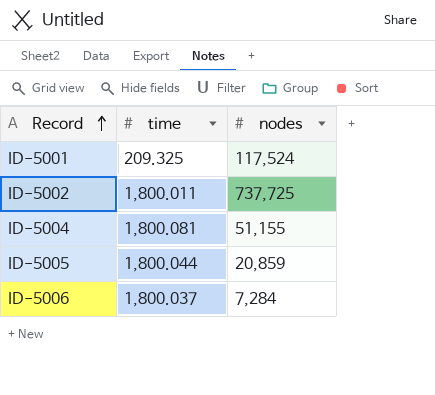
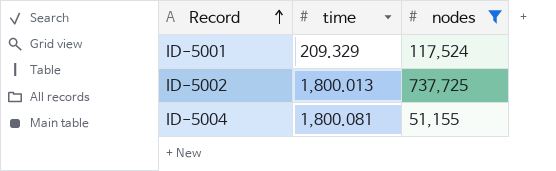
filter: none -> nodes >= 51,155
ID-5001 | time: 209.325 -> 209.329
ID-5002 | time: 1,800.011 -> 1,800.013

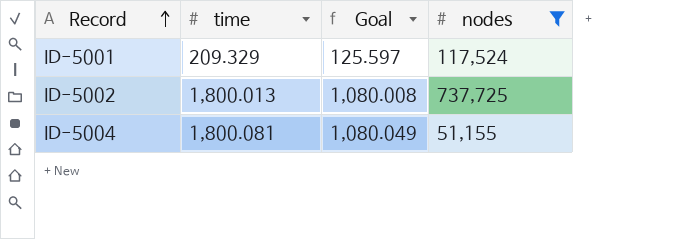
column Goal | formula: none -> [time] * 0.6

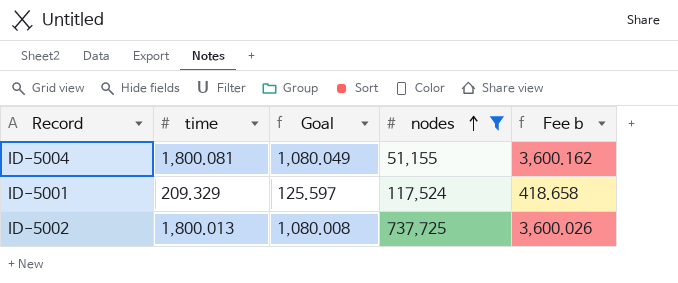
row order: Record ascending -> nodes ascending
column Fee b | formula: none -> [time] * 2

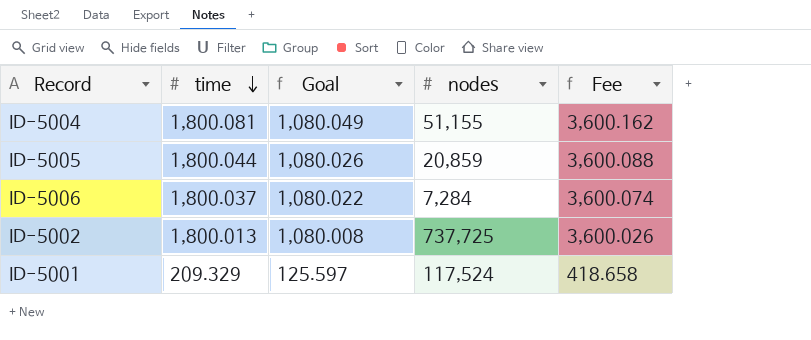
filter: nodes >= 51,155 -> none
row order: nodes ascending -> time descending
column name: Fee b -> Fee

